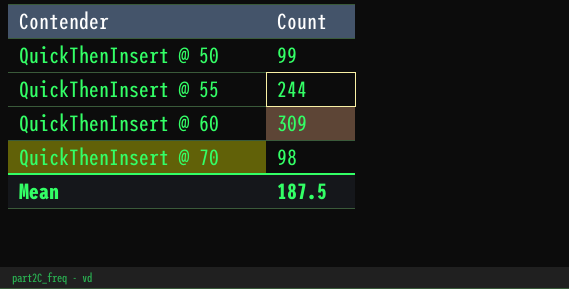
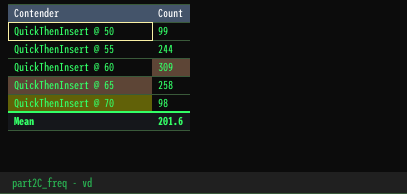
row QuickThenInsert @ 65: none -> 258
Mean | Count: 187.5 -> 201.6

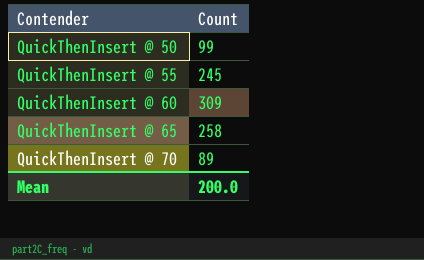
QuickThenInsert @ 55 | Count: 244 -> 245
QuickThenInsert @ 70 | Count: 98 -> 89
Mean | Count: 201.6 -> 200.0

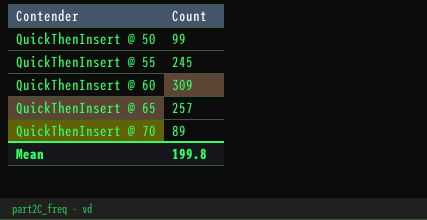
QuickThenInsert @ 65 | Count: 258 -> 257
Mean | Count: 200.0 -> 199.8

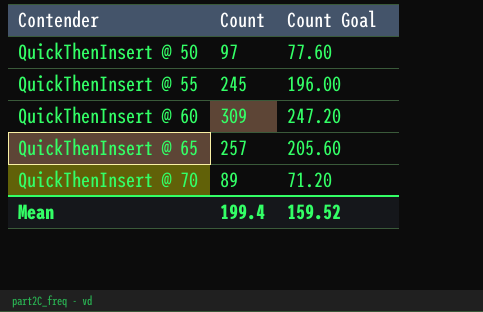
column Count Goal | formula: none -> [Count] * 0.8
QuickThenInsert @ 50 | Count: 99 -> 97
Mean | Count: 199.8 -> 199.4

